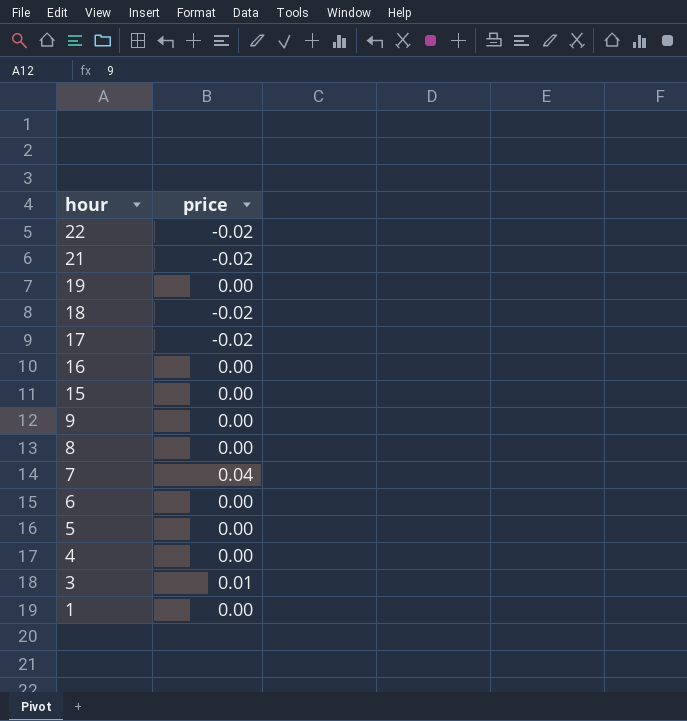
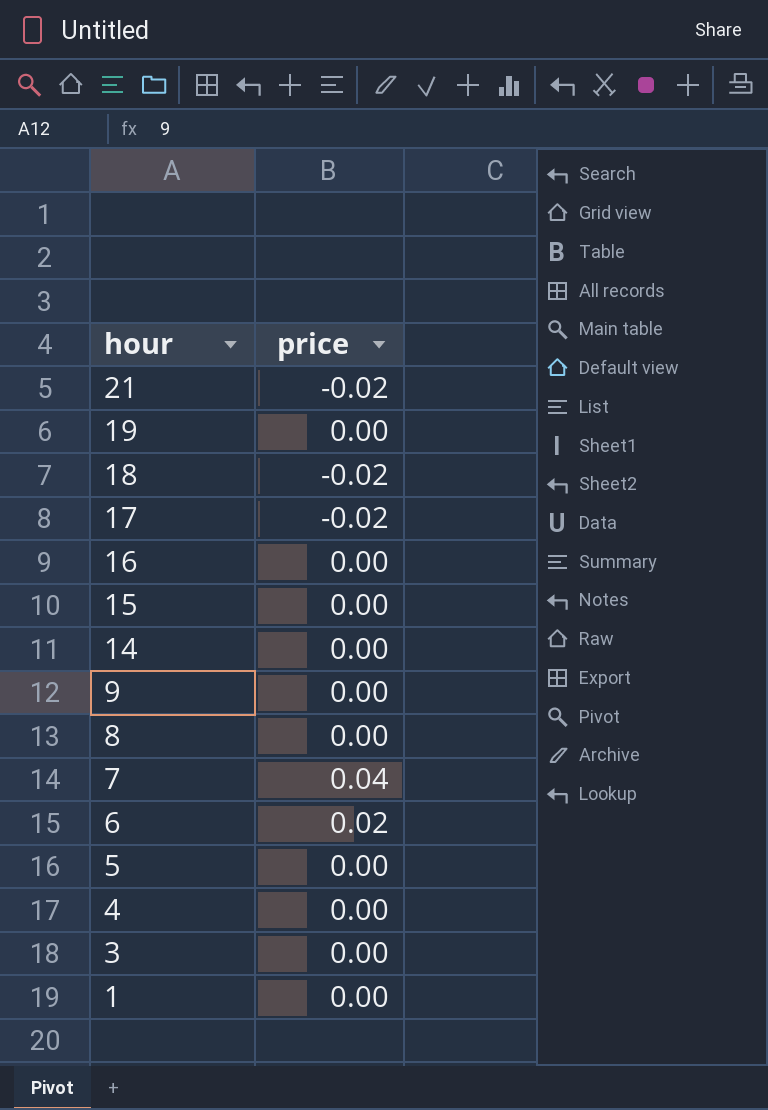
row 22: -0.02 -> none
row 14: none -> 0.00
6 | price: 0.00 -> 0.02
3 | price: 0.01 -> 0.00

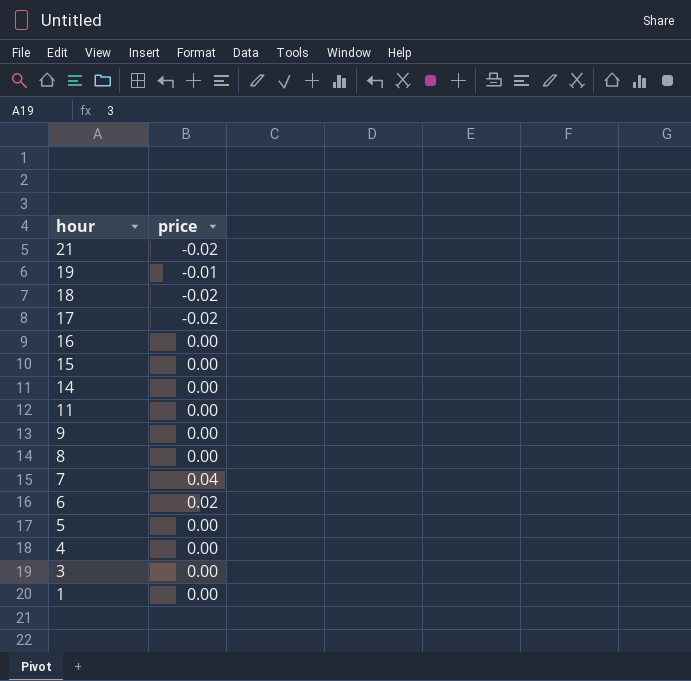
19 | price: 0.00 -> -0.01
row 11: none -> 0.00

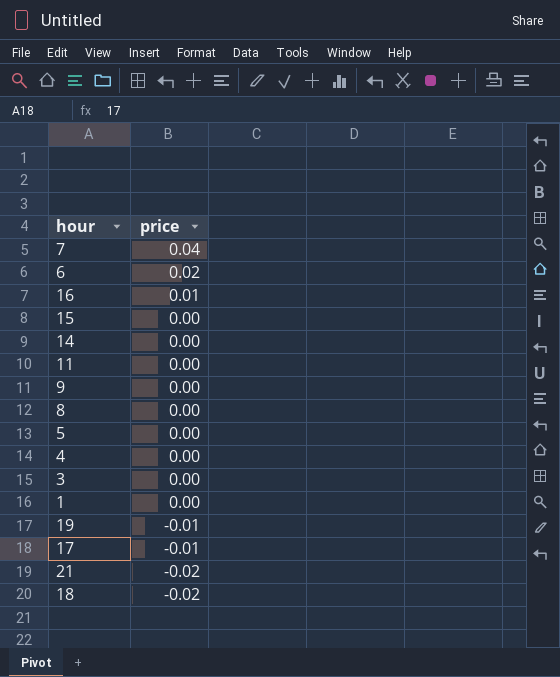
row order: hour descending -> price descending
16 | price: 0.00 -> 0.01
17 | price: -0.02 -> -0.01

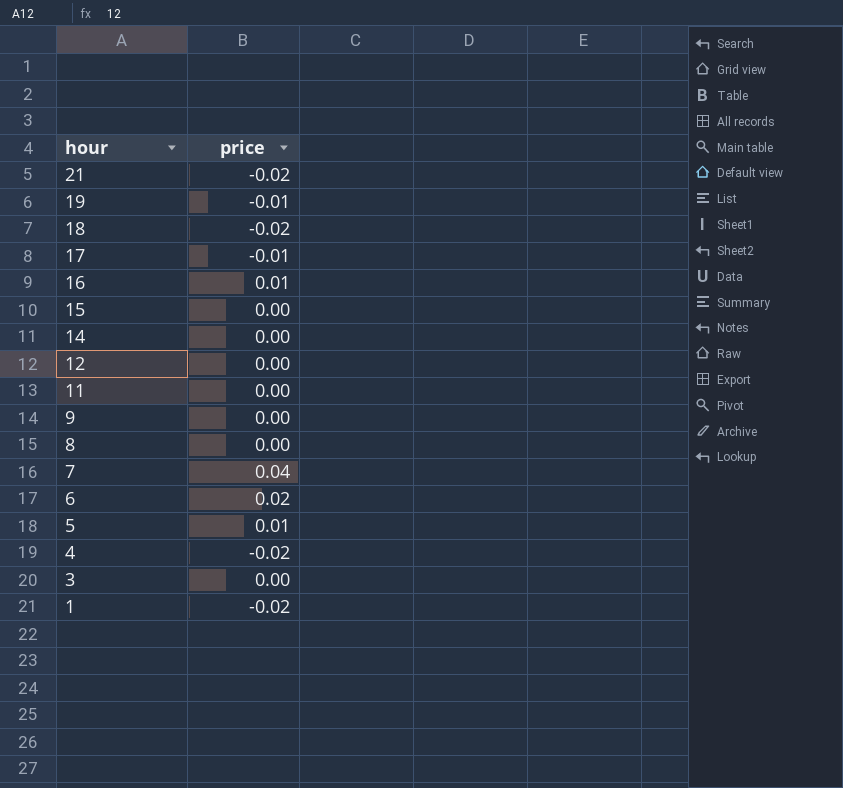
row order: price descending -> hour descending
row 12: none -> 0.00
5 | price: 0.00 -> 0.01
4 | price: 0.00 -> -0.02
1 | price: 0.00 -> -0.02

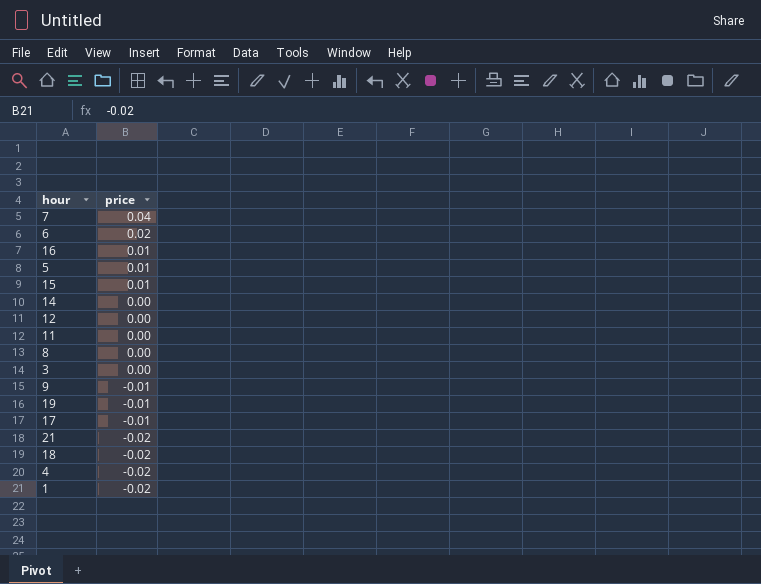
row order: hour descending -> price descending
15 | price: 0.00 -> 0.01
9 | price: 0.00 -> -0.01

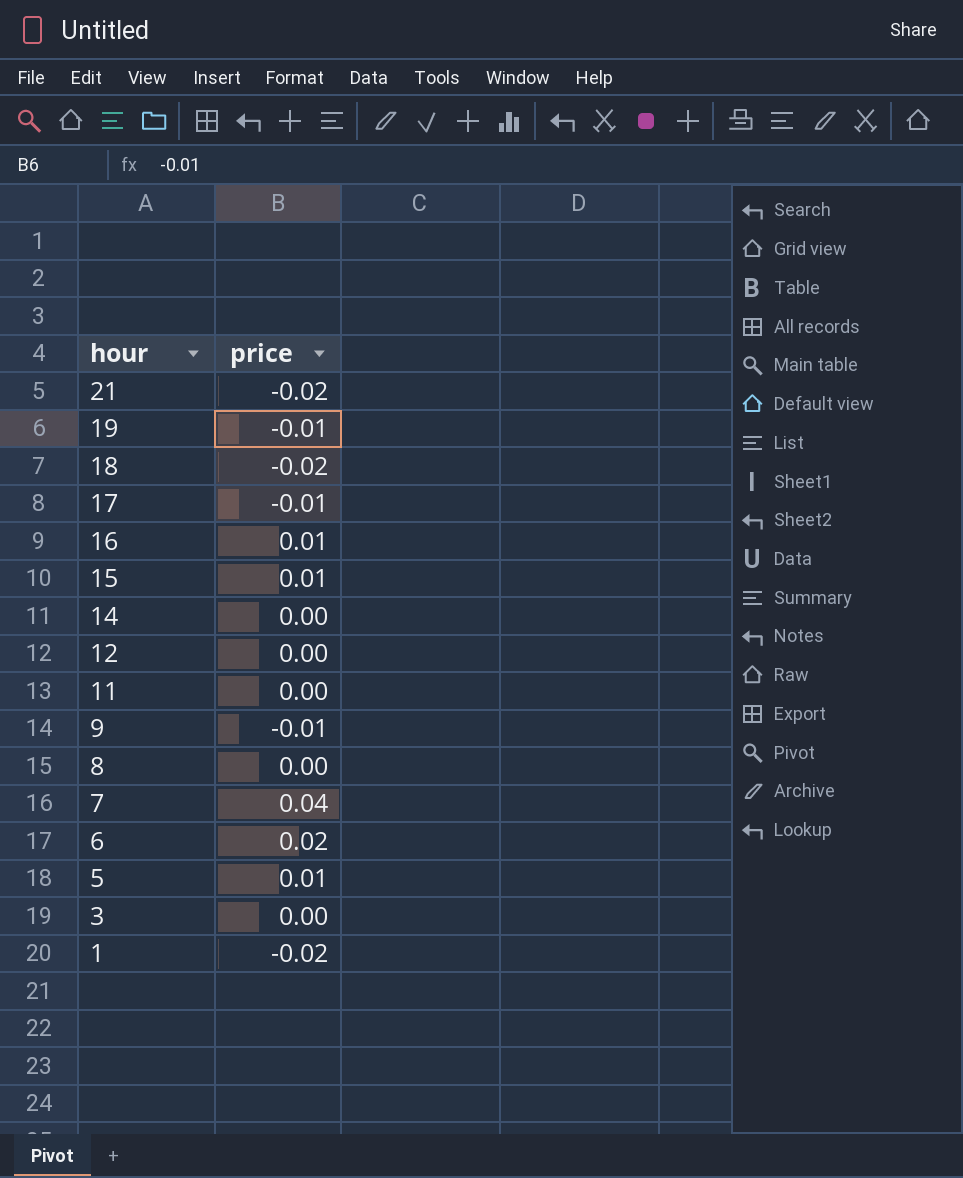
row order: price descending -> hour descending
row 4: -0.02 -> none

